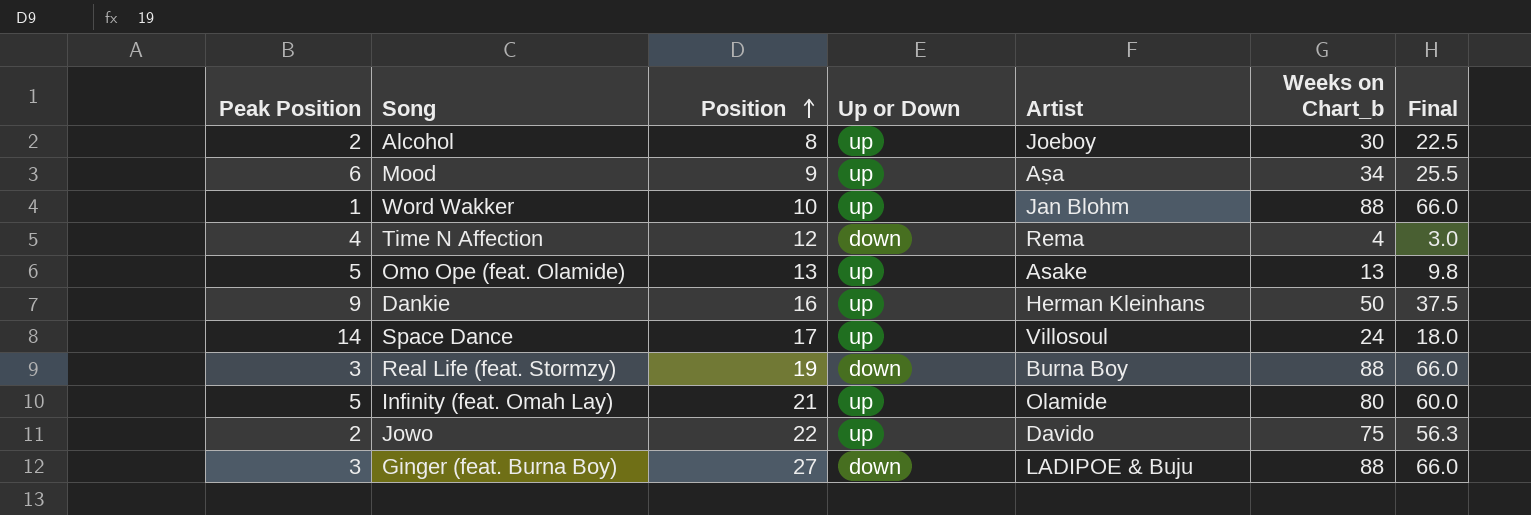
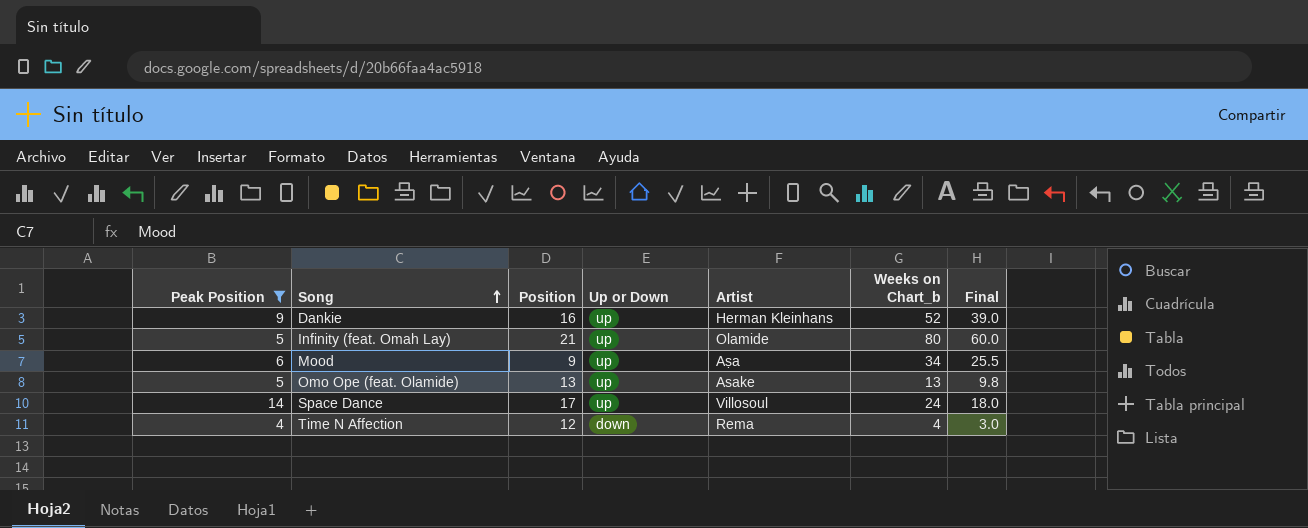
filter: none -> Peak Position >= 4
row order: Position ascending -> Song ascending
Dankie | Weeks on Chart_b: 50 -> 52
Dankie | Final: 37.5 -> 39.0

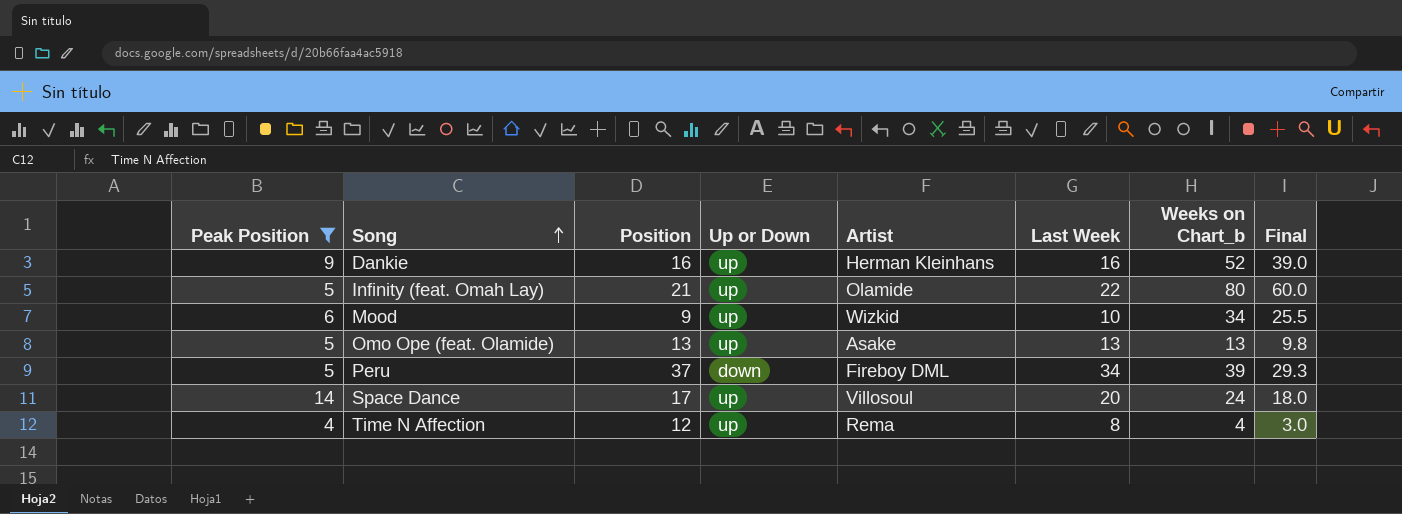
column Last Week | position: none -> 6
Mood | Artist: Aṣa -> Wizkid
row Peru: none -> 5 | 37 | down | Fireboy DML | 34 | 39 | 29.3
Time N Affection | Up or Down: down -> up

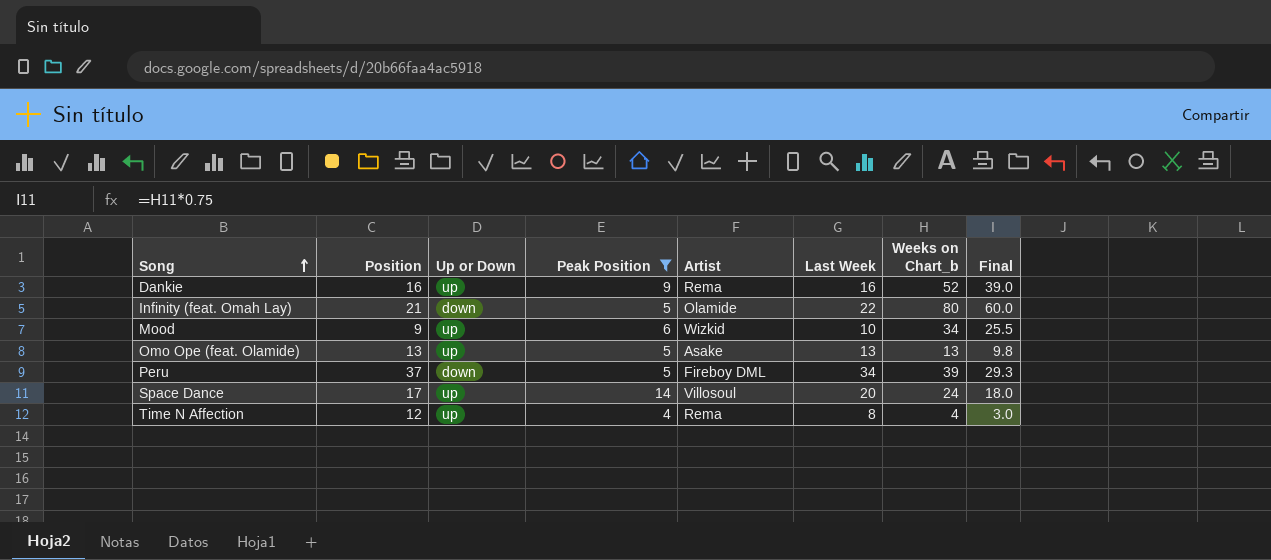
column Peak Position | position: 1 -> 4
Dankie | Artist: Herman Kleinhans -> Rema
Infinity (feat. Omah Lay) | Up or Down: up -> down

